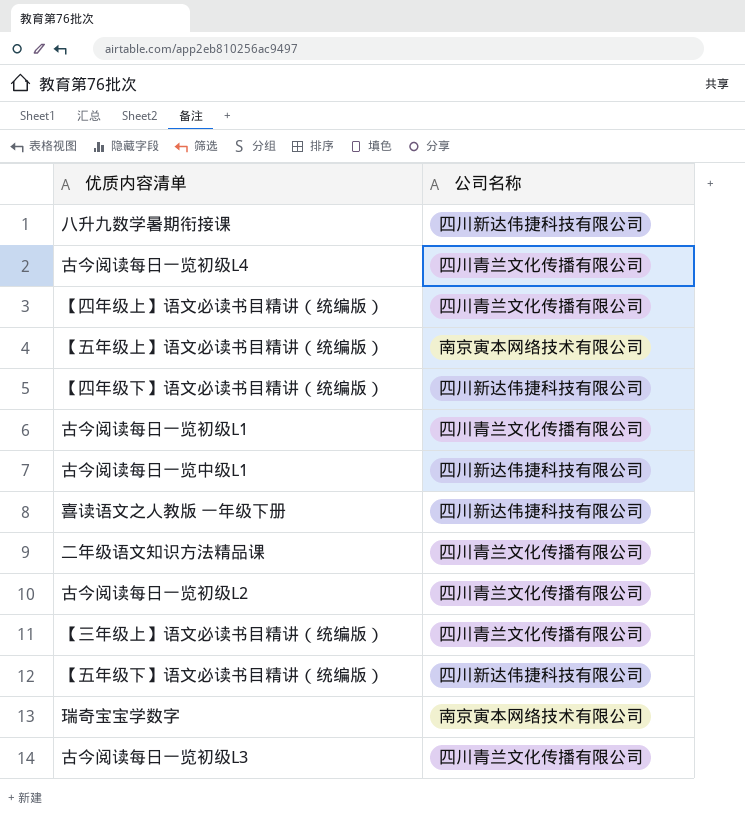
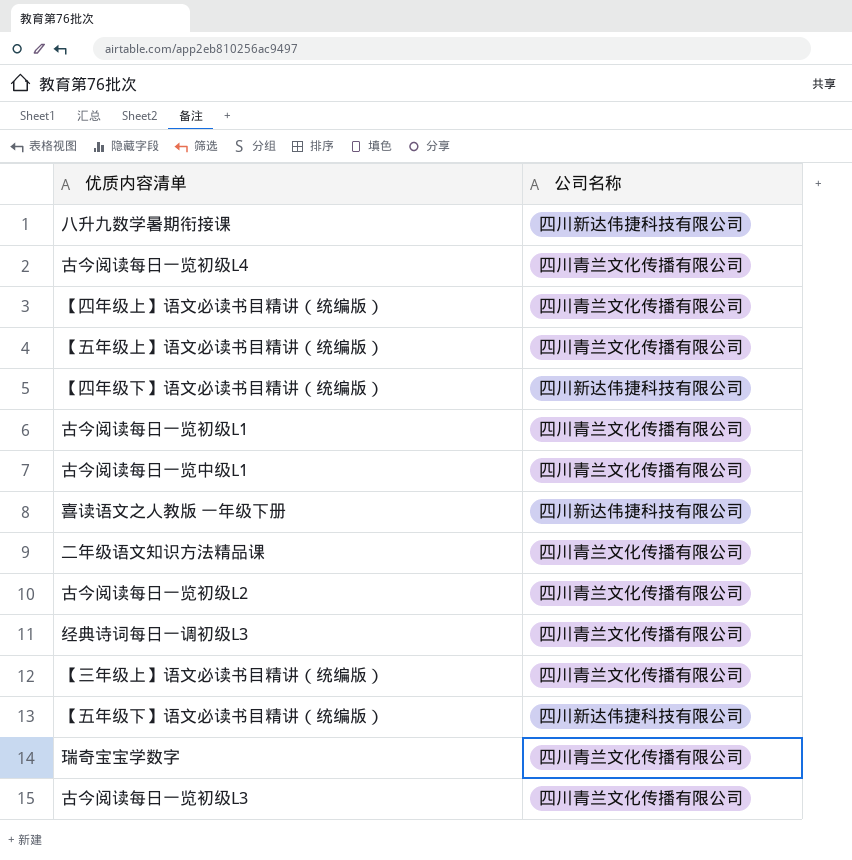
【五年级上】语文必读书目精讲（统编版） | 公司名称: 南京寅本网络技术有限公司 -> 四川青兰文化传播有限公司
古今阅读每日一览中级L1 | 公司名称: 四川新达伟捷科技有限公司 -> 四川青兰文化传播有限公司
row 经典诗词每日一调初级L3: none -> 四川青兰文化传播有限公司
瑞奇宝宝学数字 | 公司名称: 南京寅本网络技术有限公司 -> 四川青兰文化传播有限公司

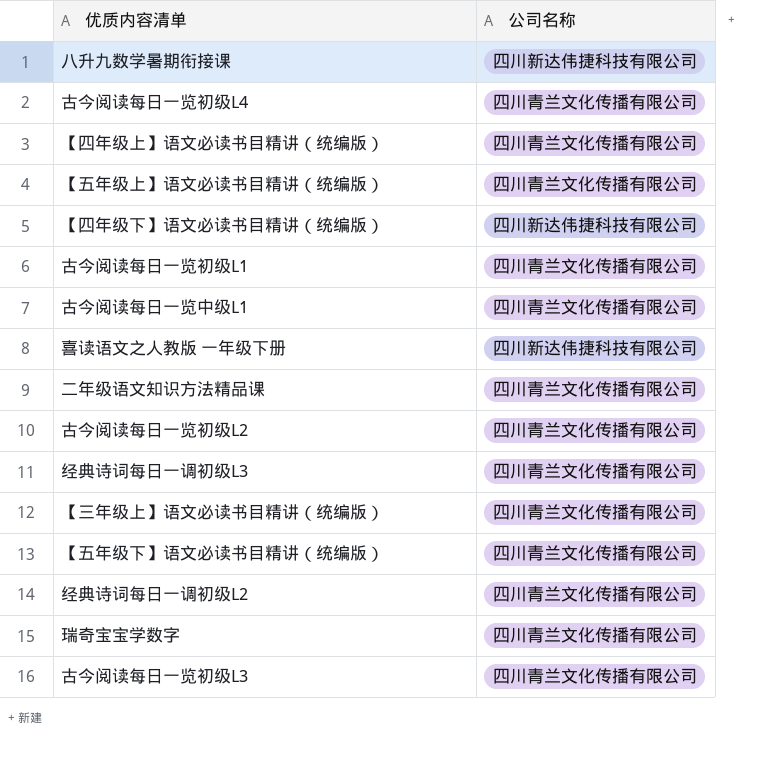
【五年级下】语文必读书目精讲（统编版） | 公司名称: 四川新达伟捷科技有限公司 -> 四川青兰文化传播有限公司
row 经典诗词每日一调初级L2: none -> 四川青兰文化传播有限公司

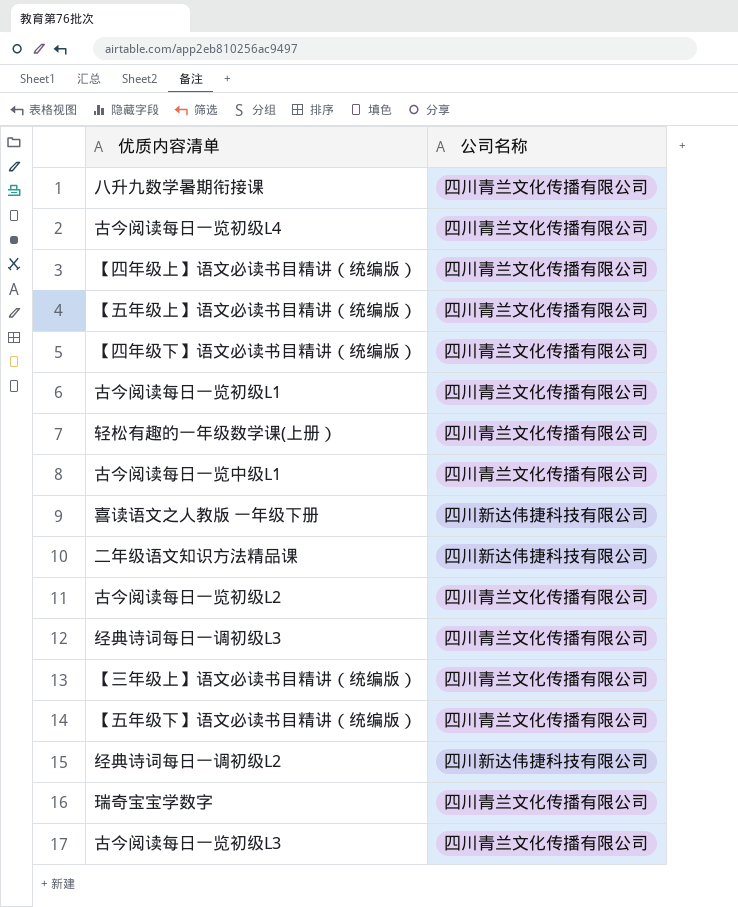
八升九数学暑期衔接课 | 公司名称: 四川新达伟捷科技有限公司 -> 四川青兰文化传播有限公司
【四年级下】语文必读书目精讲（统编版） | 公司名称: 四川新达伟捷科技有限公司 -> 四川青兰文化传播有限公司
row 轻松有趣的一年级数学课(上册）: none -> 四川青兰文化传播有限公司
二年级语文知识方法精品课 | 公司名称: 四川青兰文化传播有限公司 -> 四川新达伟捷科技有限公司
经典诗词每日一调初级L2 | 公司名称: 四川青兰文化传播有限公司 -> 四川新达伟捷科技有限公司

